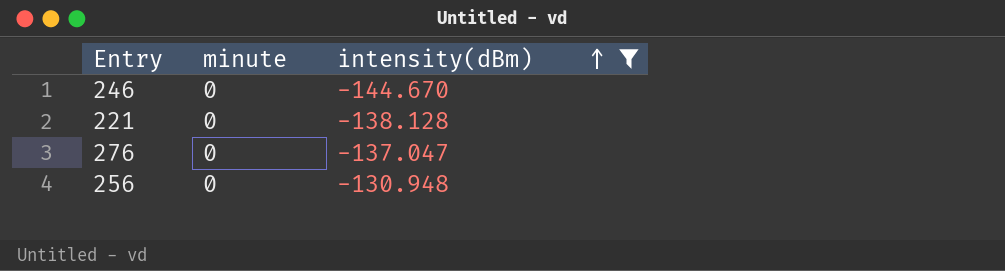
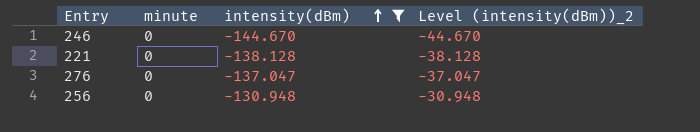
column Level (intensity(dBm))_2 | formula: none -> [intensity(dBm)] + 100

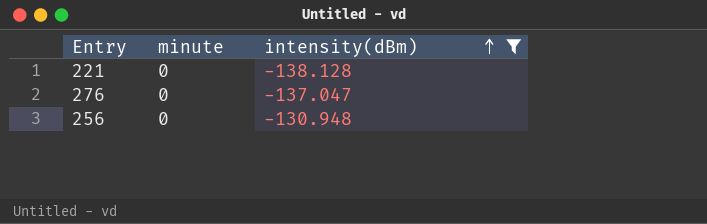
column Level (intensity(dBm))_2 | formula: [intensity(dBm)] + 100 -> none
row 246: 0 | -144.670 | -44.670 -> none

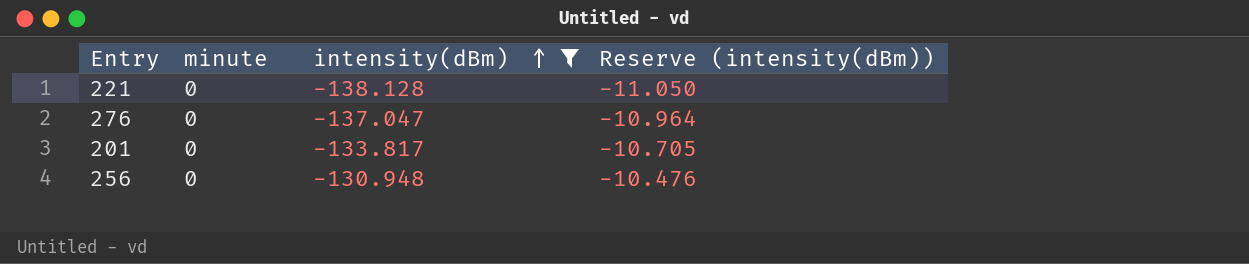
column Reserve (intensity(dBm)) | formula: none -> [intensity(dBm)] * 0.08
row 201: none -> 0 | -133.817 | -10.705

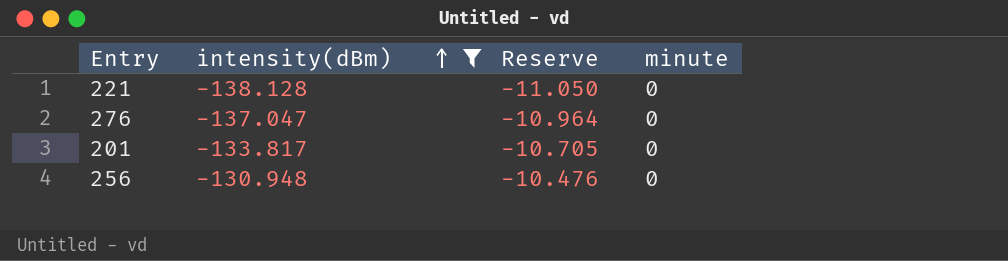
column name: Reserve (intensity(dBm)) -> Reserve
column minute | position: 2 -> 4

